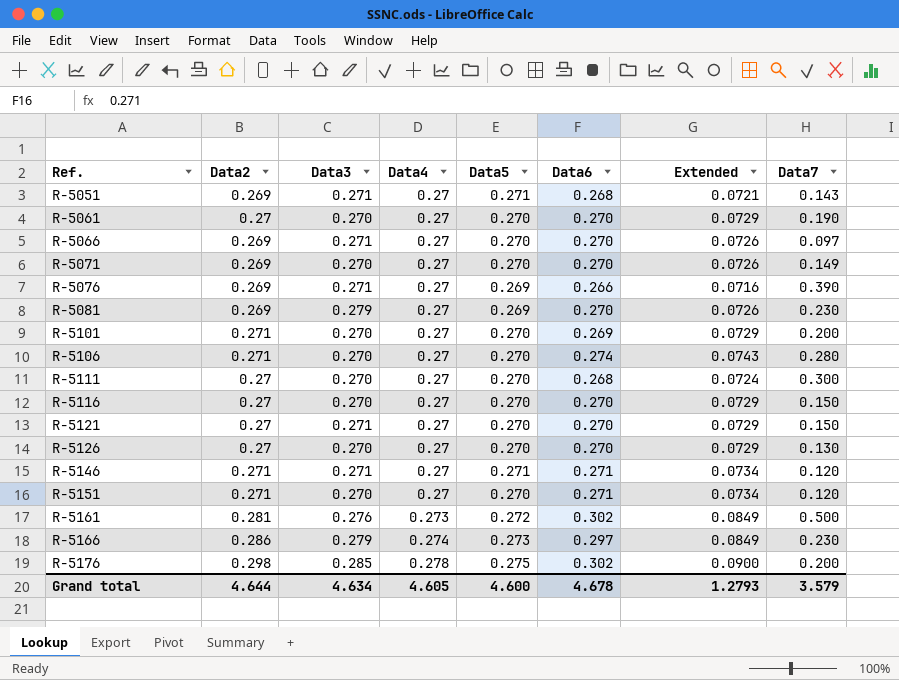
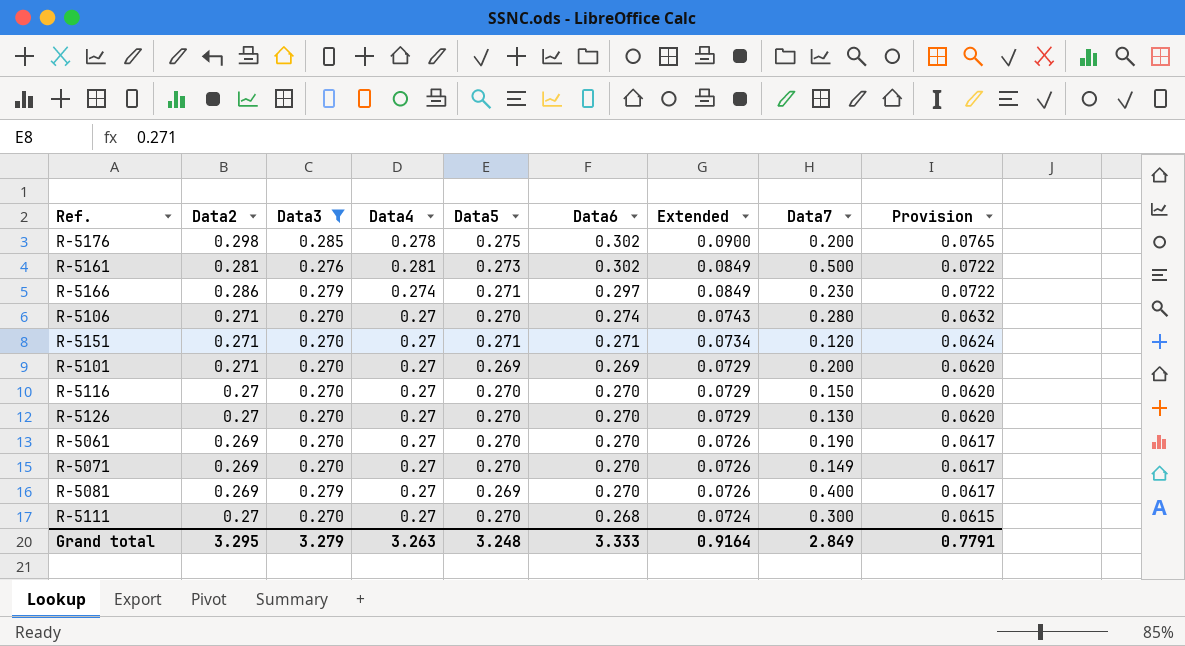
filter: none -> Data3 != 0.271
row order: Ref. ascending -> Extended descending
column Provision | formula: none -> [Extended] * 0.85
R-5161 | Data4: 0.273 -> 0.281
R-5161 | Data5: 0.272 -> 0.273
R-5166 | Data5: 0.273 -> 0.271
R-5151 | Data5: 0.270 -> 0.271
R-5101 | Data5: 0.270 -> 0.269
R-5061 | Data2: 0.27 -> 0.269
R-5061 | Extended: 0.0729 -> 0.0726
R-5081 | Data7: 0.230 -> 0.400
Grand total | Data2: 4.644 -> 3.295
Grand total | Data3: 4.634 -> 3.279
Grand total | Data4: 4.605 -> 3.263
Grand total | Data5: 4.600 -> 3.248
Grand total | Data6: 4.678 -> 3.333
Grand total | Extended: 1.2793 -> 0.9164
Grand total | Data7: 3.579 -> 2.849

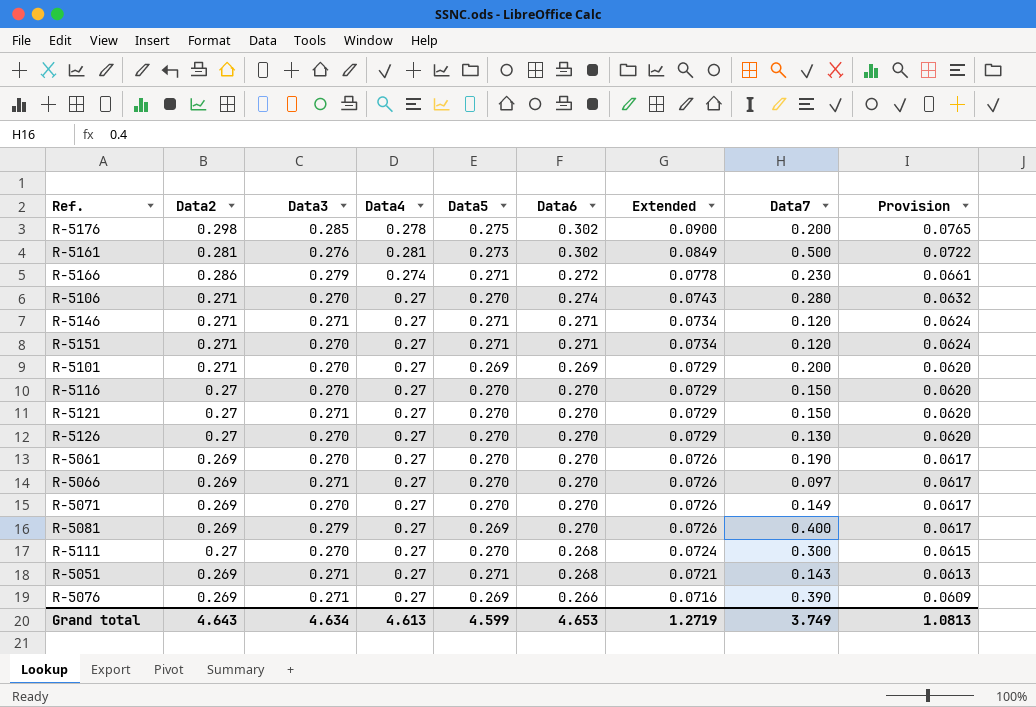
filter: Data3 != 0.271 -> none
R-5166 | Data6: 0.297 -> 0.272
R-5166 | Extended: 0.0849 -> 0.0778
R-5166 | Provision: 0.0722 -> 0.0661
Grand total | Data2: 3.295 -> 4.643
Grand total | Data3: 3.279 -> 4.634
Grand total | Data4: 3.263 -> 4.613
Grand total | Data5: 3.248 -> 4.599
Grand total | Data6: 3.333 -> 4.653
Grand total | Extended: 0.9164 -> 1.2719
Grand total | Data7: 2.849 -> 3.749
Grand total | Provision: 0.7791 -> 1.0813

